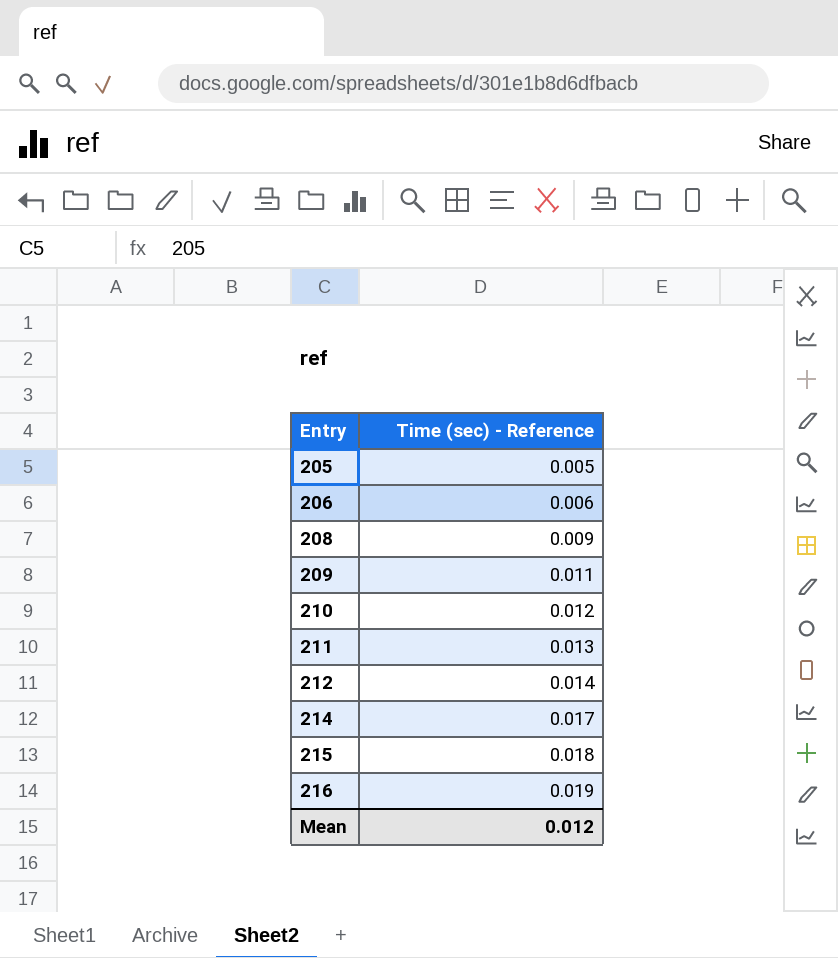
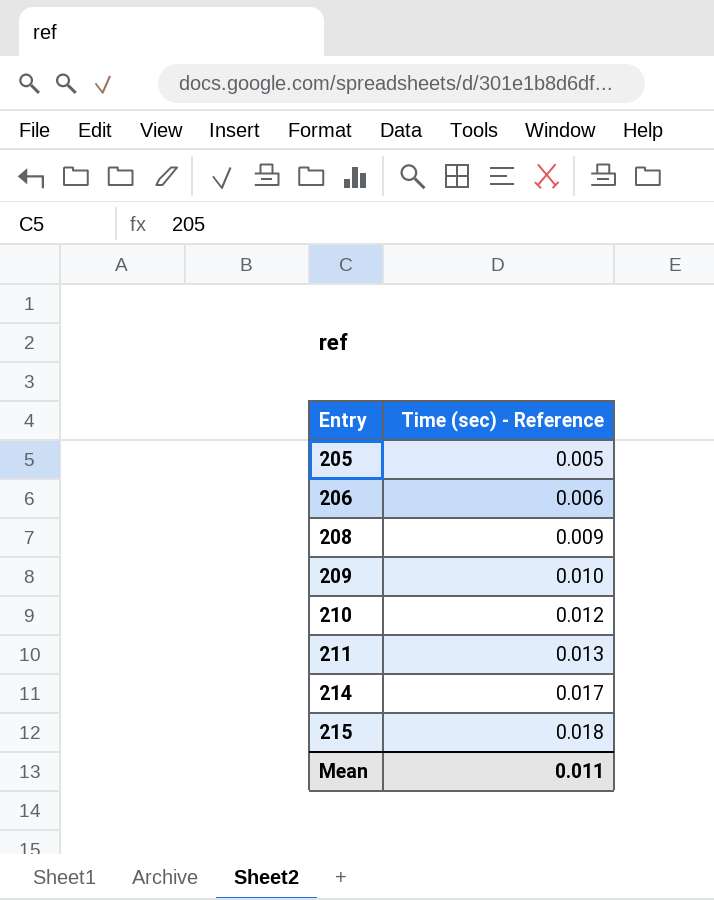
row 212: 0.014 -> none
row 216: 0.019 -> none
209 | Time (sec) - Reference: 0.011 -> 0.010
Mean | Time (sec) - Reference: 0.012 -> 0.011

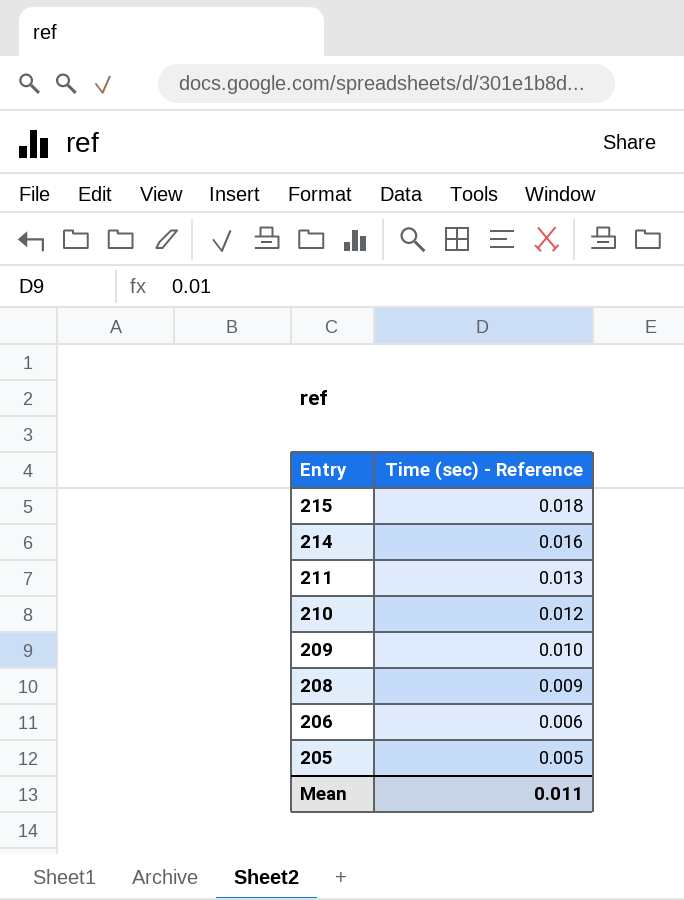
row order: Entry ascending -> Entry descending
214 | Time (sec) - Reference: 0.017 -> 0.016

